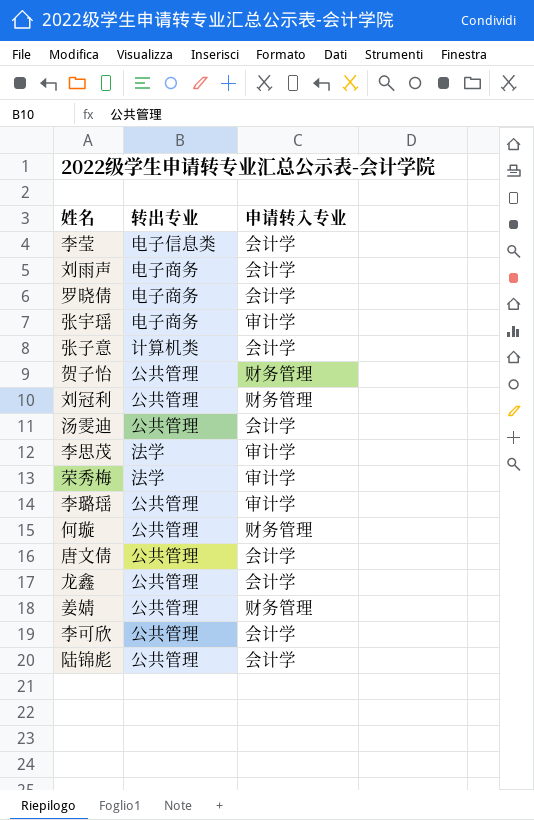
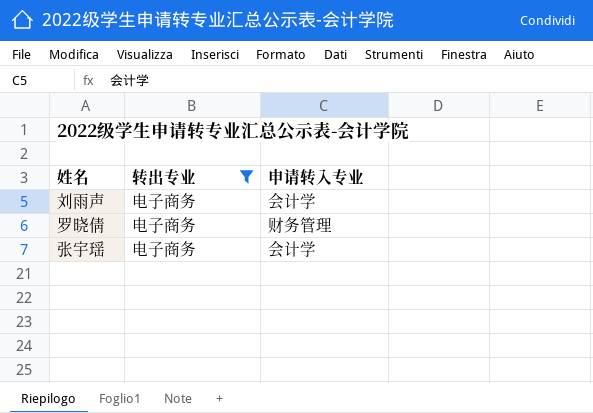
filter: none -> 转出专业 = 电子商务
罗晓倩 | 申请转入专业: 会计学 -> 财务管理
张宇瑶 | 申请转入专业: 审计学 -> 会计学

